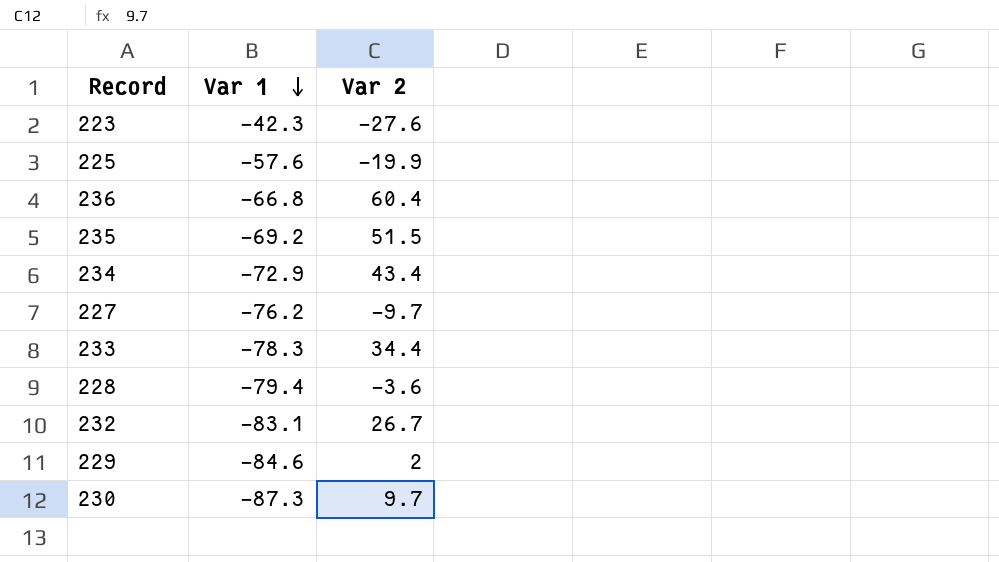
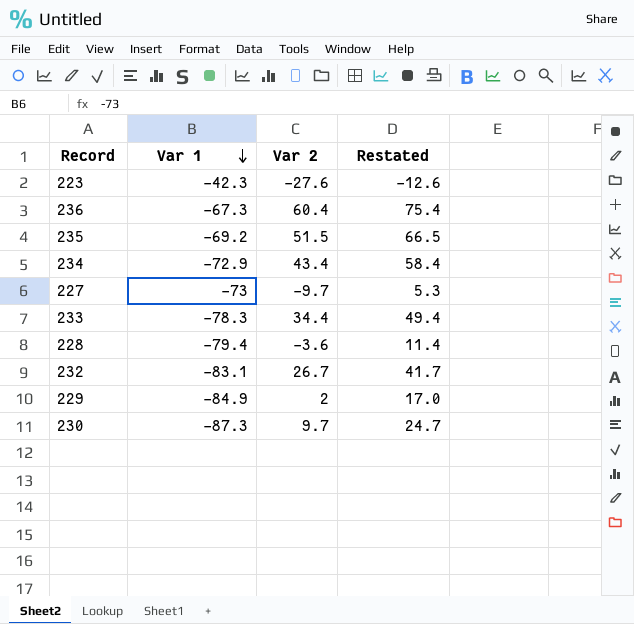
column Restated | formula: none -> [Var 2] + 15
row 225: -57.6 | -19.9 -> none
236 | Var 1: -66.8 -> -67.3
227 | Var 1: -76.2 -> -73
229 | Var 1: -84.6 -> -84.9

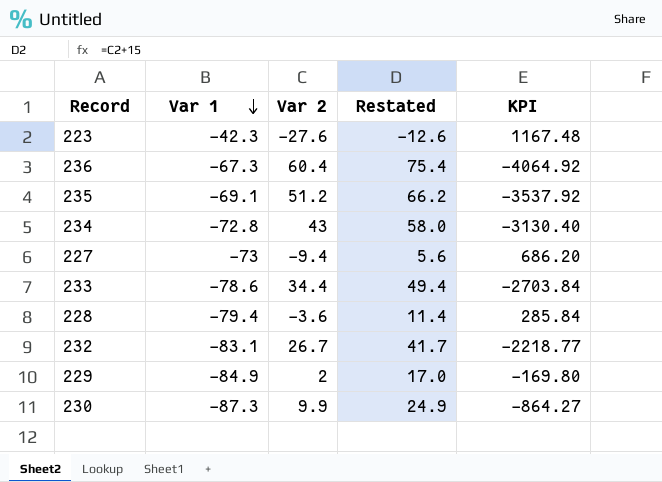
column KPI | formula: none -> [Var 1] * [Var 2]
235 | Var 1: -69.2 -> -69.1
235 | Var 2: 51.5 -> 51.2
235 | Restated: 66.5 -> 66.2
234 | Var 1: -72.9 -> -72.8
234 | Var 2: 43.4 -> 43
234 | Restated: 58.4 -> 58.0
227 | Var 2: -9.7 -> -9.4
227 | Restated: 5.3 -> 5.6
233 | Var 1: -78.3 -> -78.6
230 | Var 2: 9.7 -> 9.9
230 | Restated: 24.7 -> 24.9

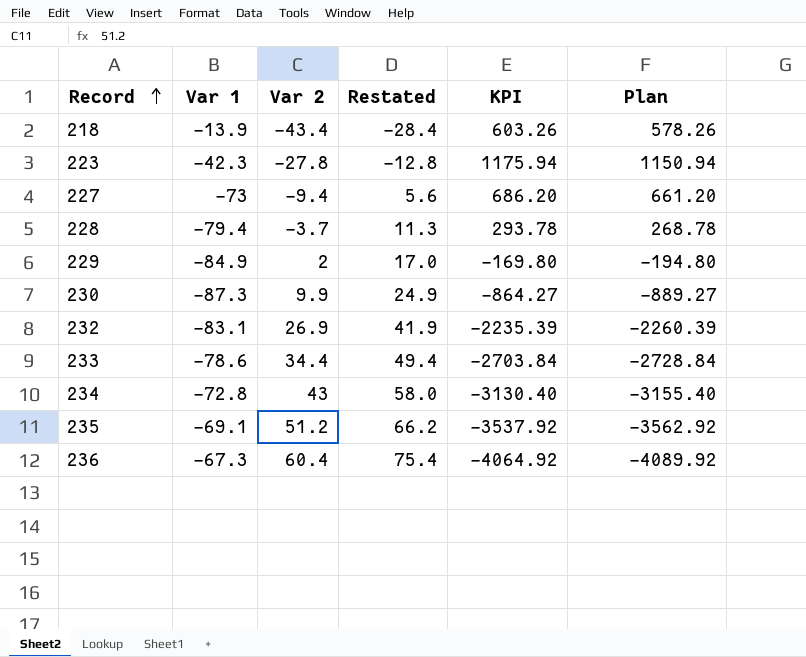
row order: Var 1 descending -> Record ascending
column Plan | formula: none -> [KPI] - 25
row 218: none -> -13.9 | -43.4 | -28.4 | 603.26 | 578.26
223 | Var 2: -27.6 -> -27.8
223 | Restated: -12.6 -> -12.8
223 | KPI: 1167.48 -> 1175.94
228 | Var 2: -3.6 -> -3.7
228 | Restated: 11.4 -> 11.3
228 | KPI: 285.84 -> 293.78
232 | Var 2: 26.7 -> 26.9
232 | Restated: 41.7 -> 41.9
232 | KPI: -2218.77 -> -2235.39

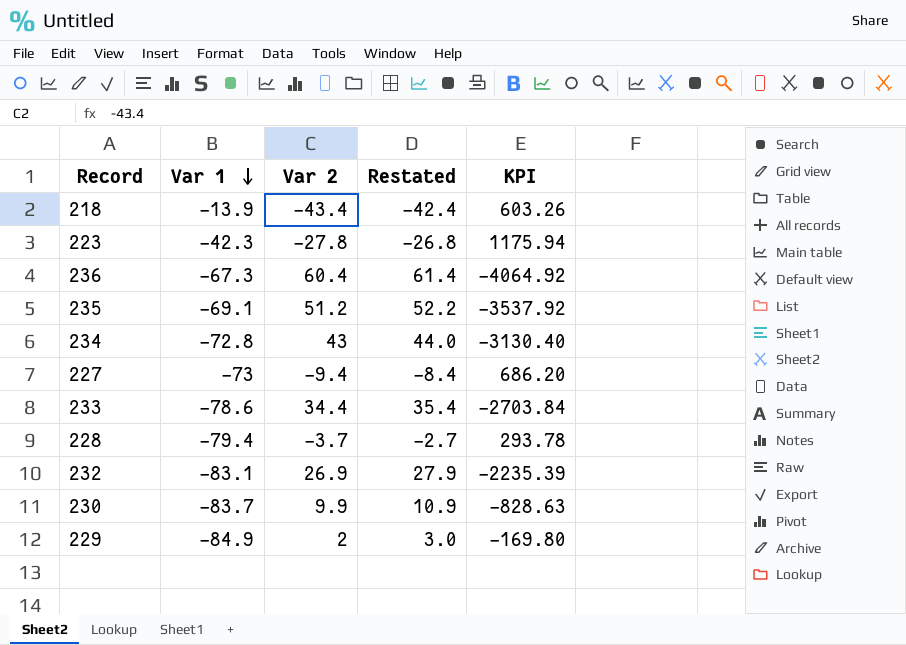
row order: Record ascending -> Var 1 descending
column Plan | formula: [KPI] - 25 -> none
column Restated | formula: [Var 2] + 15 -> [Var 2] + 1
230 | Var 1: -87.3 -> -83.7
230 | KPI: -864.27 -> -828.63

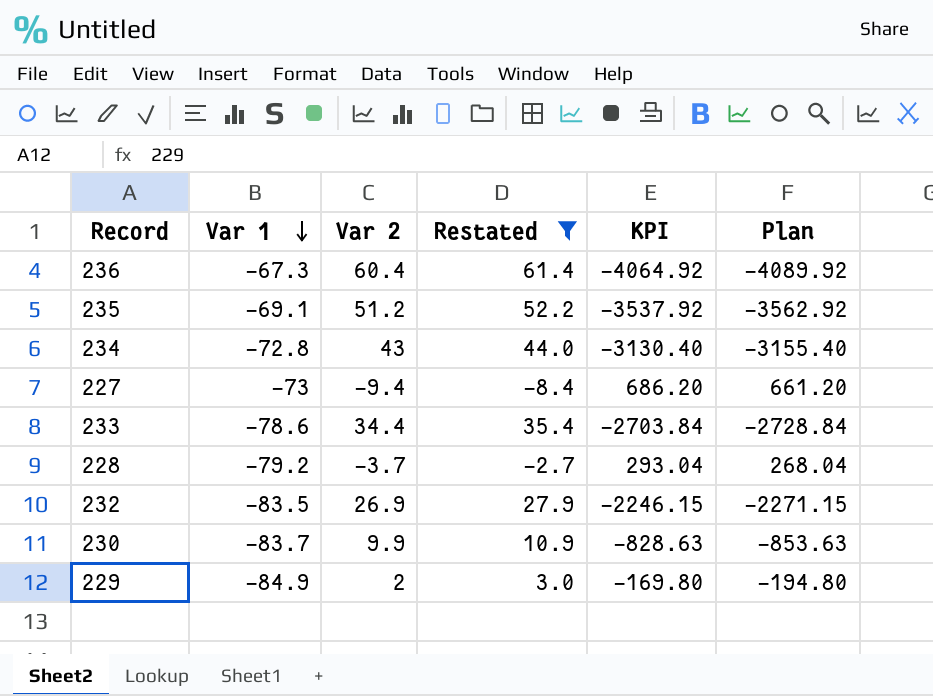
filter: none -> Restated >= -8.4
column Plan | formula: none -> [KPI] - 25
228 | Var 1: -79.4 -> -79.2
228 | KPI: 293.78 -> 293.04
232 | Var 1: -83.1 -> -83.5
232 | KPI: -2235.39 -> -2246.15

